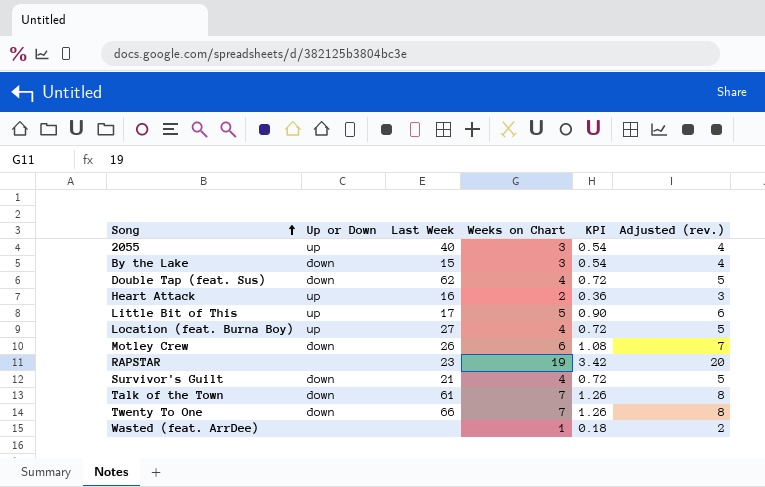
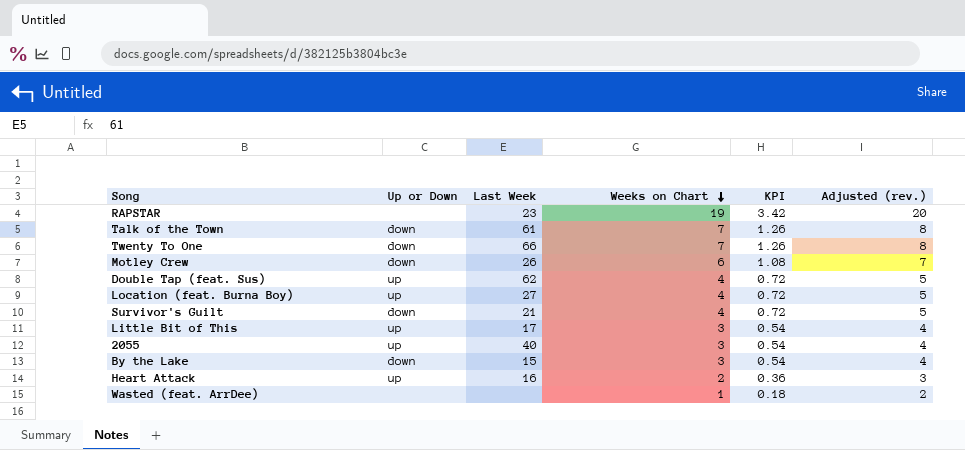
row order: Song ascending -> Weeks on Chart descending
Double Tap (feat. Sus) | Up or Down: down -> up
Little Bit of This | Weeks on Chart: 5 -> 3
Little Bit of This | KPI: 0.90 -> 0.54
Little Bit of This | Adjusted (rev.): 6 -> 4

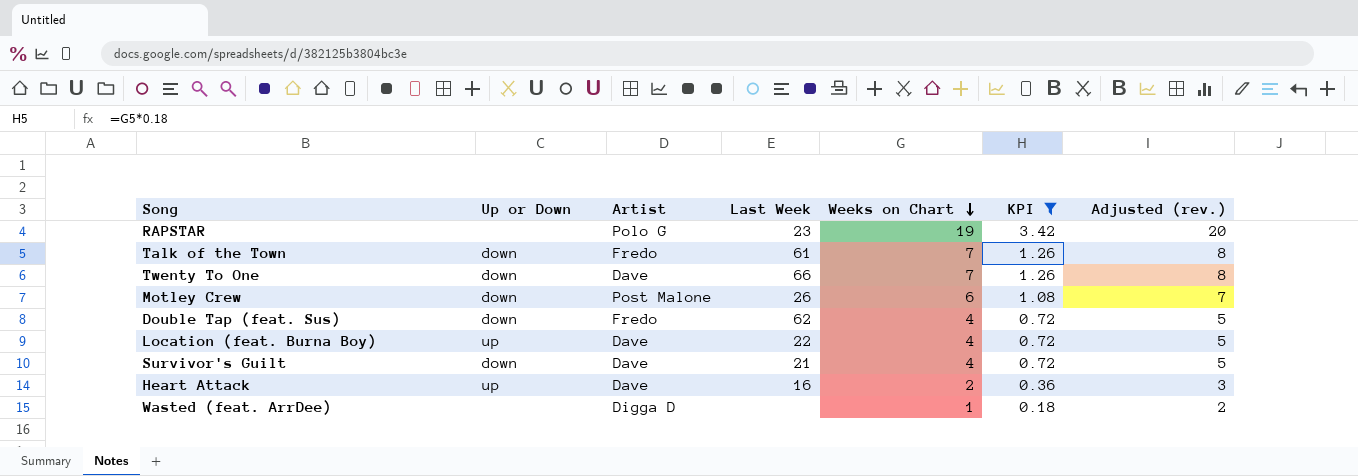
filter: none -> KPI != 0.54
column Artist | position: none -> 3
Double Tap (feat. Sus) | Up or Down: up -> down
Location (feat. Burna Boy) | Last Week: 27 -> 22

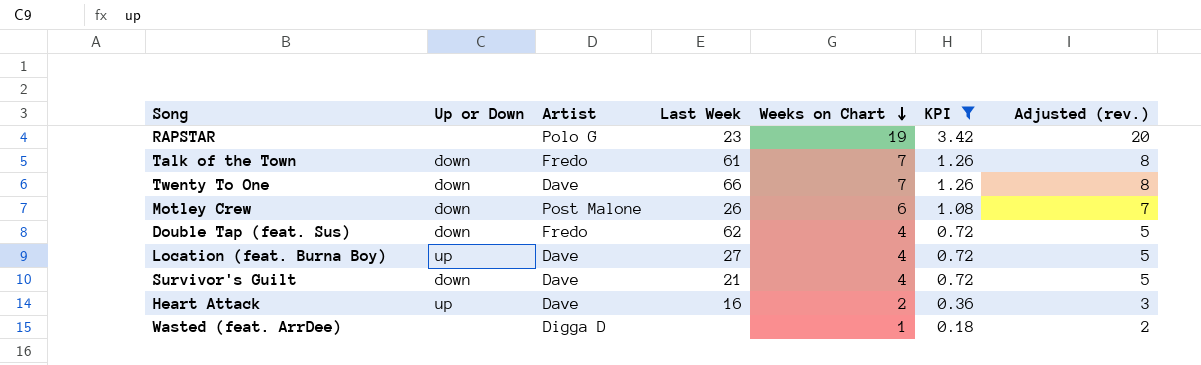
Location (feat. Burna Boy) | Last Week: 22 -> 27

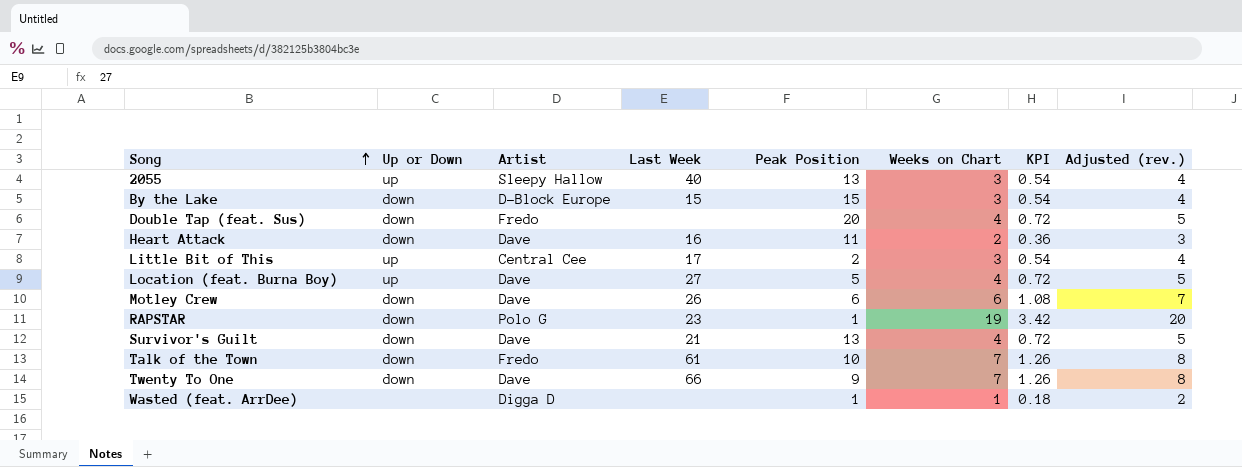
filter: KPI != 0.54 -> none
row order: Weeks on Chart descending -> Song ascending
column Peak Position | position: none -> 5
Double Tap (feat. Sus) | Last Week: 62 -> none
Heart Attack | Up or Down: up -> down
Motley Crew | Artist: Post Malone -> Dave
RAPSTAR | Up or Down: none -> down

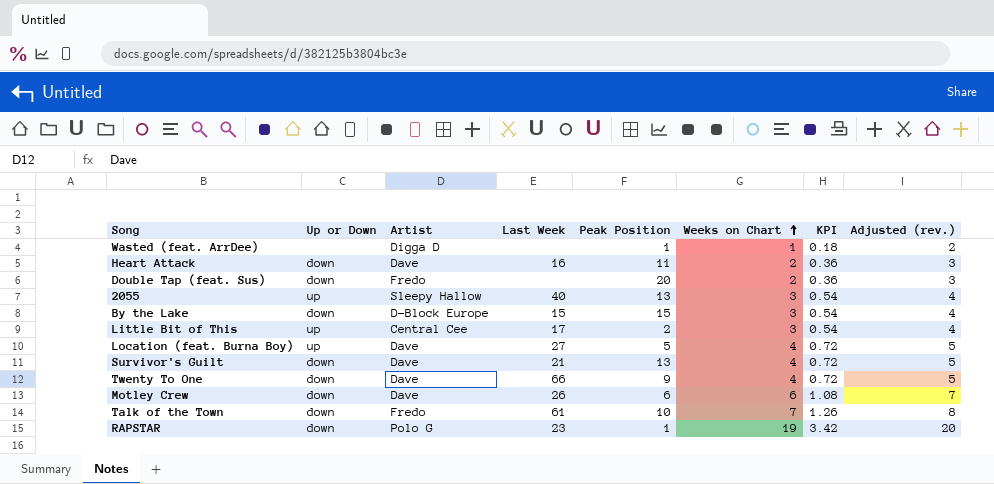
row order: Song ascending -> Weeks on Chart ascending
Double Tap (feat. Sus) | Weeks on Chart: 4 -> 2
Double Tap (feat. Sus) | KPI: 0.72 -> 0.36
Double Tap (feat. Sus) | Adjusted (rev.): 5 -> 3
Twenty To One | Weeks on Chart: 7 -> 4
Twenty To One | KPI: 1.26 -> 0.72
Twenty To One | Adjusted (rev.): 8 -> 5

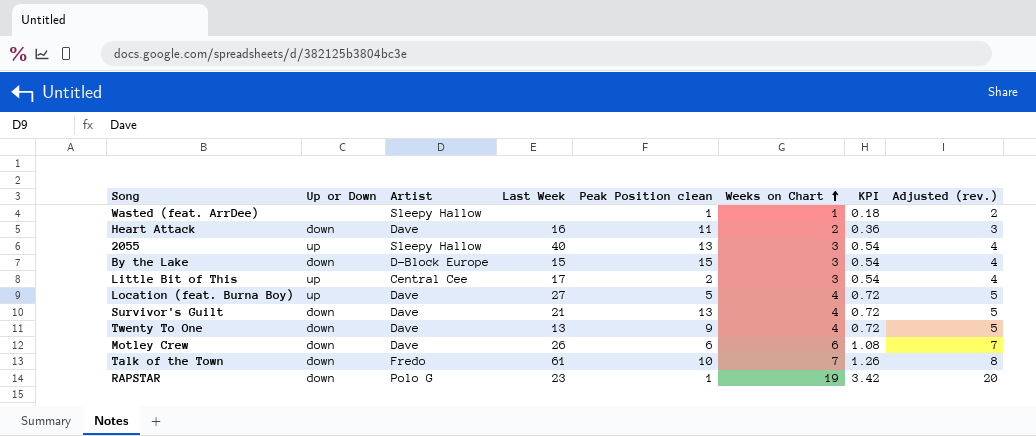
column name: Peak Position -> Peak Position clean
row Double Tap (feat. Sus): down | Fredo | none | 20 | 2 | 0.36 | 3 -> none
Wasted (feat. ArrDee) | Artist: Digga D -> Sleepy Hallow
Twenty To One | Last Week: 66 -> 13

